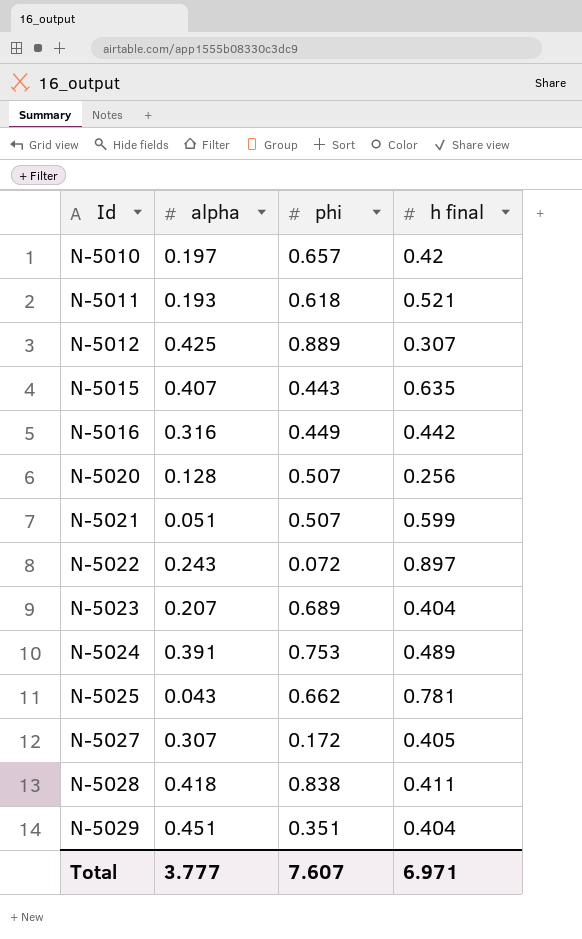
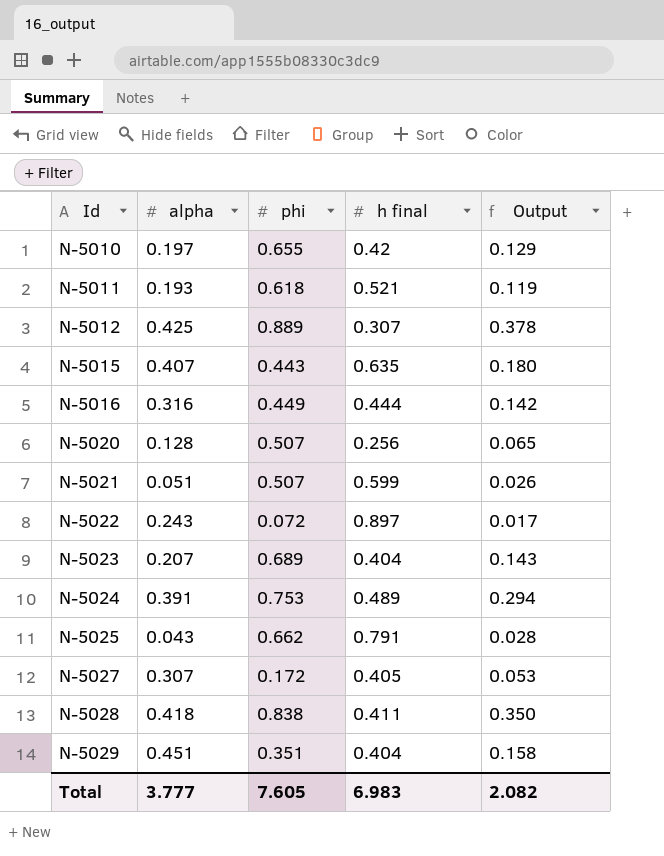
column Output | formula: none -> [alpha] * [phi]
N-5010 | phi: 0.657 -> 0.655
N-5016 | h final: 0.442 -> 0.444
N-5025 | h final: 0.781 -> 0.791
Total | phi: 7.607 -> 7.605
Total | h final: 6.971 -> 6.983

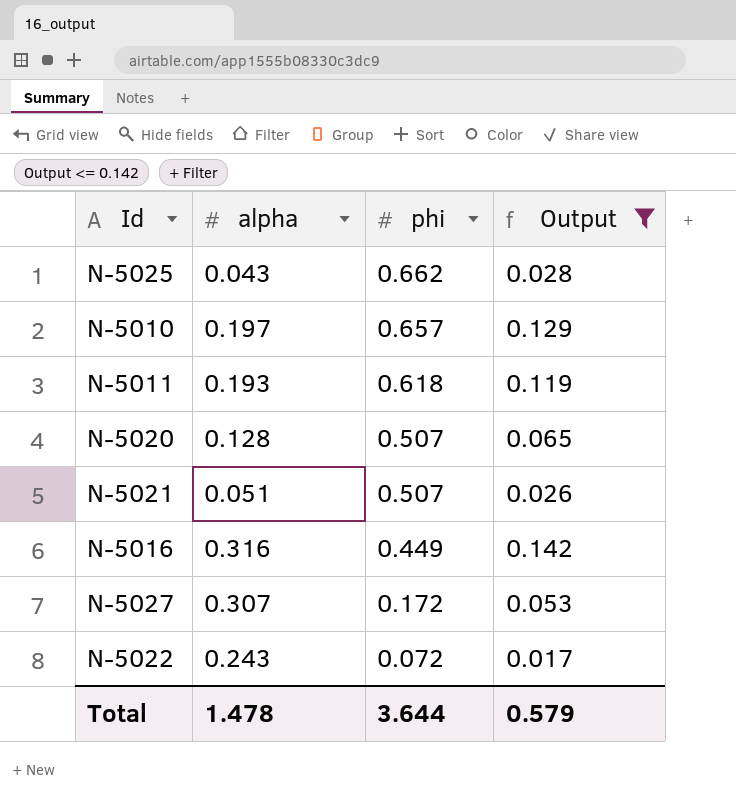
filter: none -> Output <= 0.142
row order: Id ascending -> phi descending
column h final | position: 4 -> none
N-5010 | phi: 0.655 -> 0.657
Total | alpha: 3.777 -> 1.478
Total | phi: 7.605 -> 3.644
Total | Output: 2.082 -> 0.579

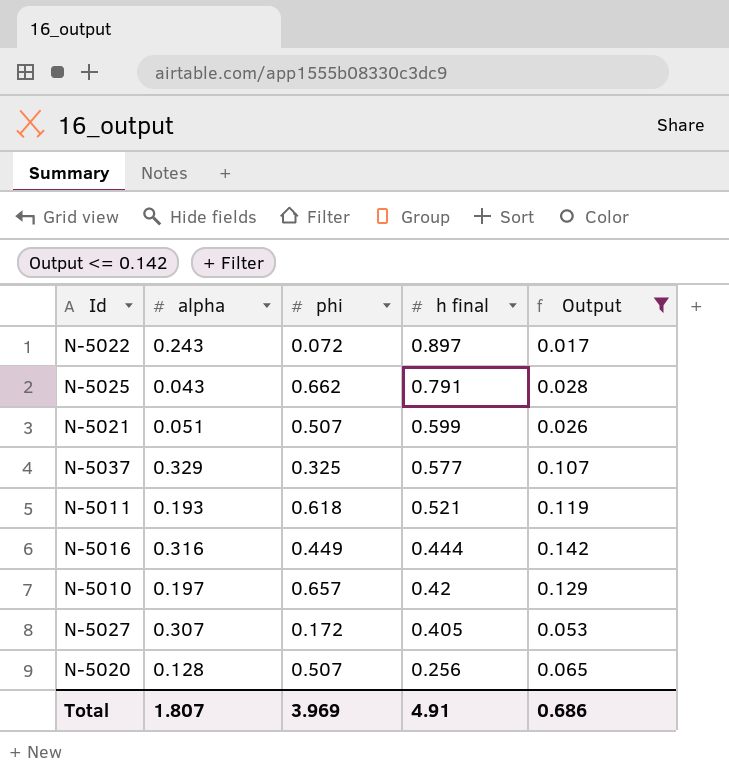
row order: phi descending -> h final descending
column h final | position: none -> 4
row N-5037: none -> 0.329 | 0.325 | 0.577 | 0.107
Total | alpha: 1.478 -> 1.807
Total | phi: 3.644 -> 3.969
Total | Output: 0.579 -> 0.686

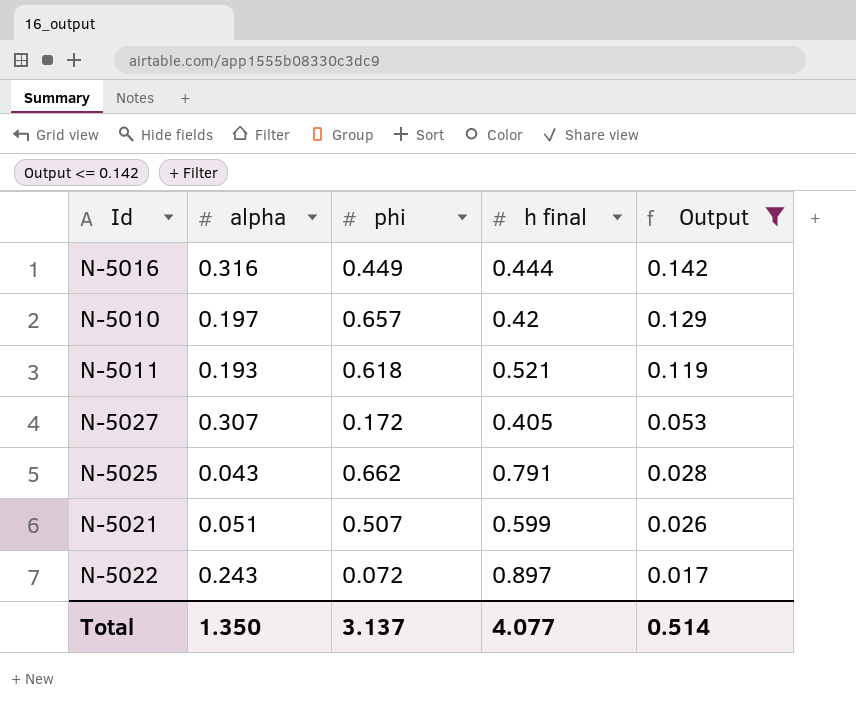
row order: h final descending -> Output descending
row N-5037: 0.329 | 0.325 | 0.577 | 0.107 -> none
row N-5020: 0.128 | 0.507 | 0.256 | 0.065 -> none
Total | alpha: 1.807 -> 1.350
Total | phi: 3.969 -> 3.137
Total | h final: 4.91 -> 4.077
Total | Output: 0.686 -> 0.514

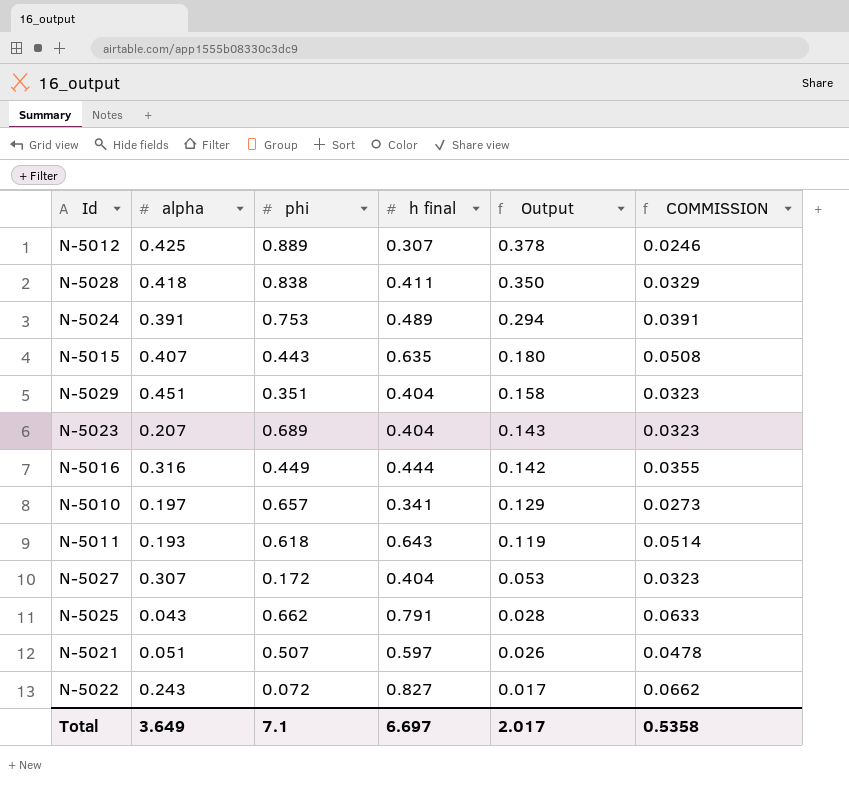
filter: Output <= 0.142 -> none
column COMMISSION | formula: none -> [h final] * 0.08
N-5010 | h final: 0.42 -> 0.341
N-5011 | h final: 0.521 -> 0.643
N-5027 | h final: 0.405 -> 0.404
N-5021 | h final: 0.599 -> 0.597
N-5022 | h final: 0.897 -> 0.827
Total | alpha: 1.350 -> 3.649
Total | phi: 3.137 -> 7.1
Total | h final: 4.077 -> 6.697
Total | Output: 0.514 -> 2.017

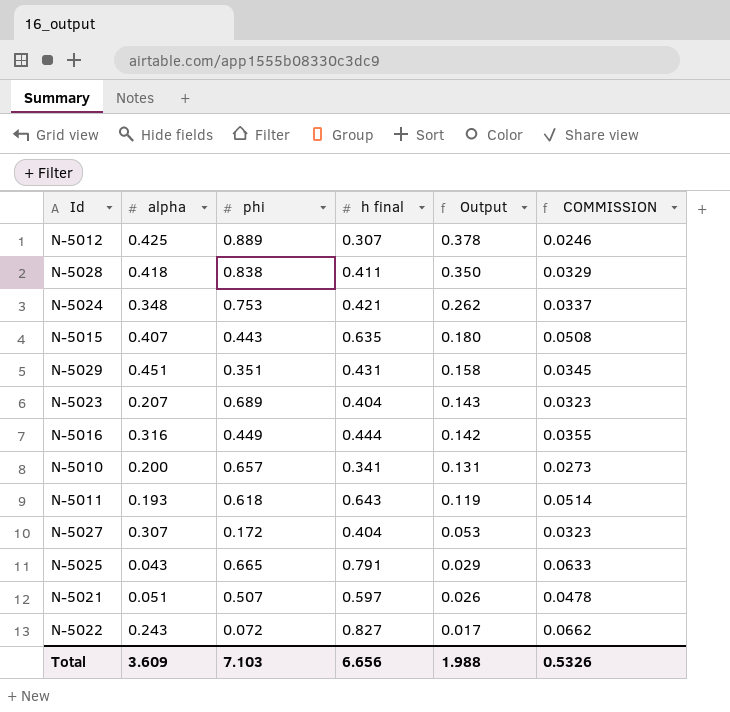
N-5024 | alpha: 0.391 -> 0.348
N-5024 | h final: 0.489 -> 0.421
N-5024 | Output: 0.294 -> 0.262
N-5024 | COMMISSION: 0.0391 -> 0.0337
N-5029 | h final: 0.404 -> 0.431
N-5029 | COMMISSION: 0.0323 -> 0.0345
N-5010 | alpha: 0.197 -> 0.200
N-5010 | Output: 0.129 -> 0.131
N-5025 | phi: 0.662 -> 0.665
N-5025 | Output: 0.028 -> 0.029
Total | alpha: 3.649 -> 3.609
Total | phi: 7.1 -> 7.103
Total | h final: 6.697 -> 6.656
Total | Output: 2.017 -> 1.988
Total | COMMISSION: 0.5358 -> 0.5326

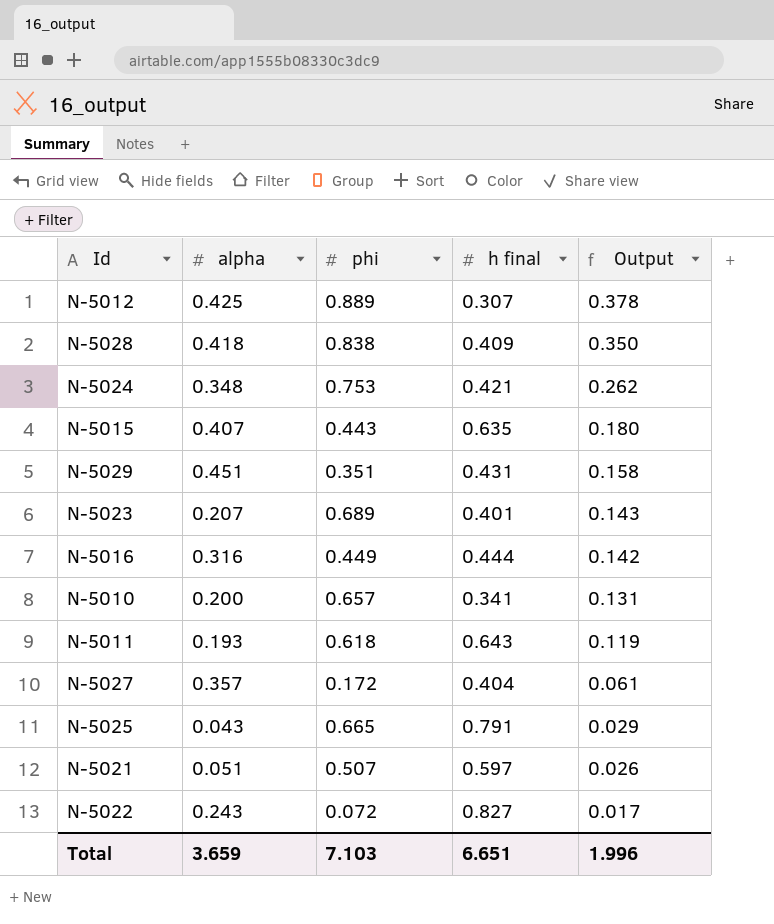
column COMMISSION | formula: [h final] * 0.08 -> none
N-5028 | h final: 0.411 -> 0.409
N-5023 | h final: 0.404 -> 0.401
N-5027 | alpha: 0.307 -> 0.357
N-5027 | Output: 0.053 -> 0.061
Total | alpha: 3.609 -> 3.659
Total | h final: 6.656 -> 6.651
Total | Output: 1.988 -> 1.996

